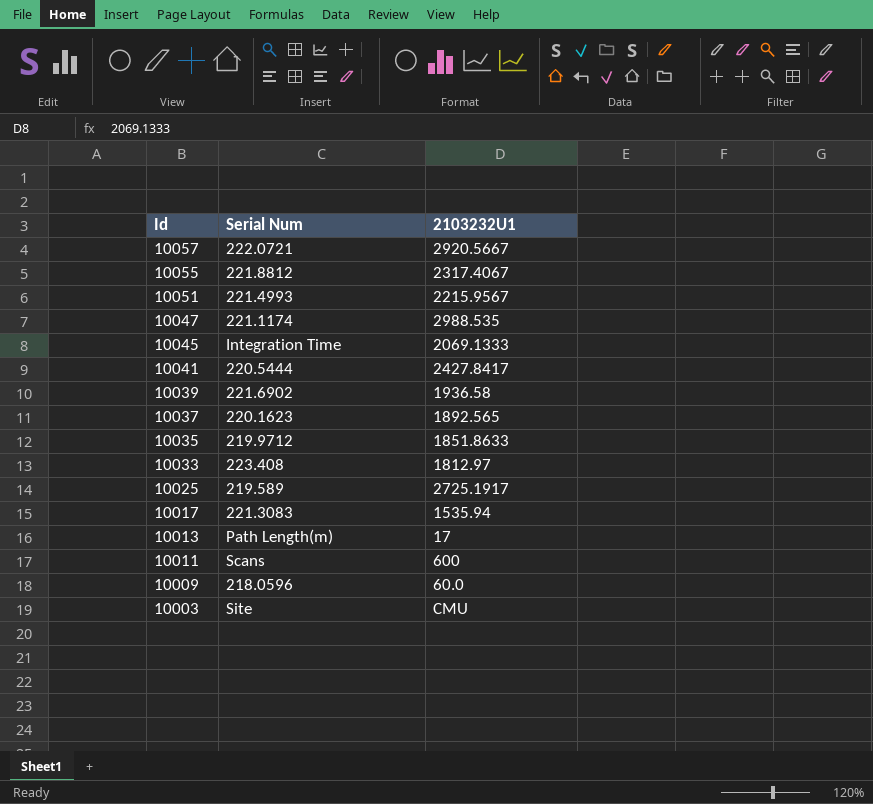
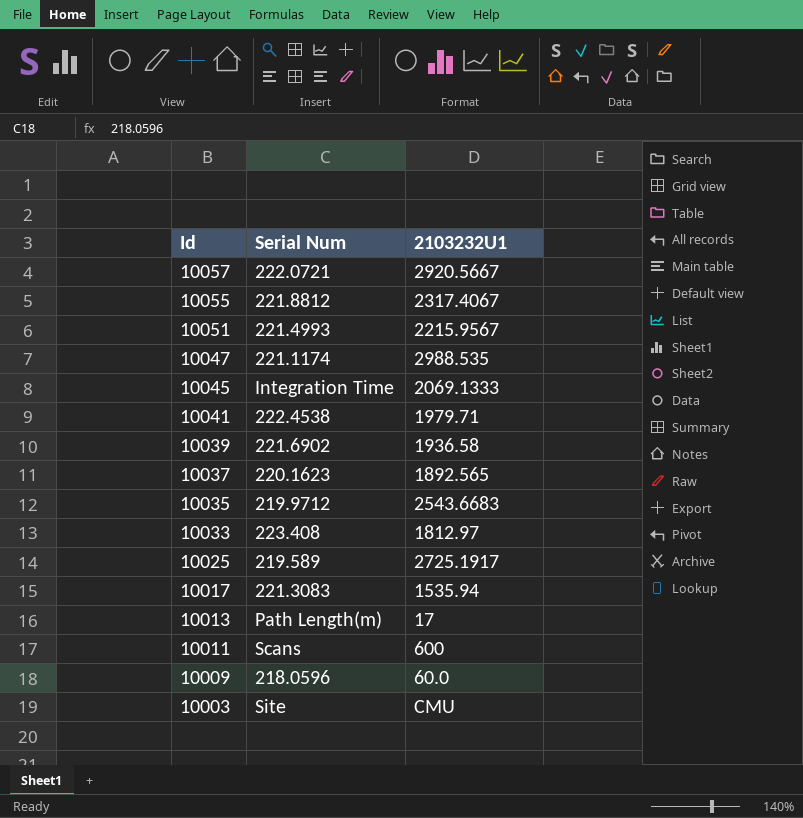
10041 | Serial Num: 220.5444 -> 222.4538
10041 | 2103232U1: 2427.8417 -> 1979.71
10035 | 2103232U1: 1851.8633 -> 2543.6683

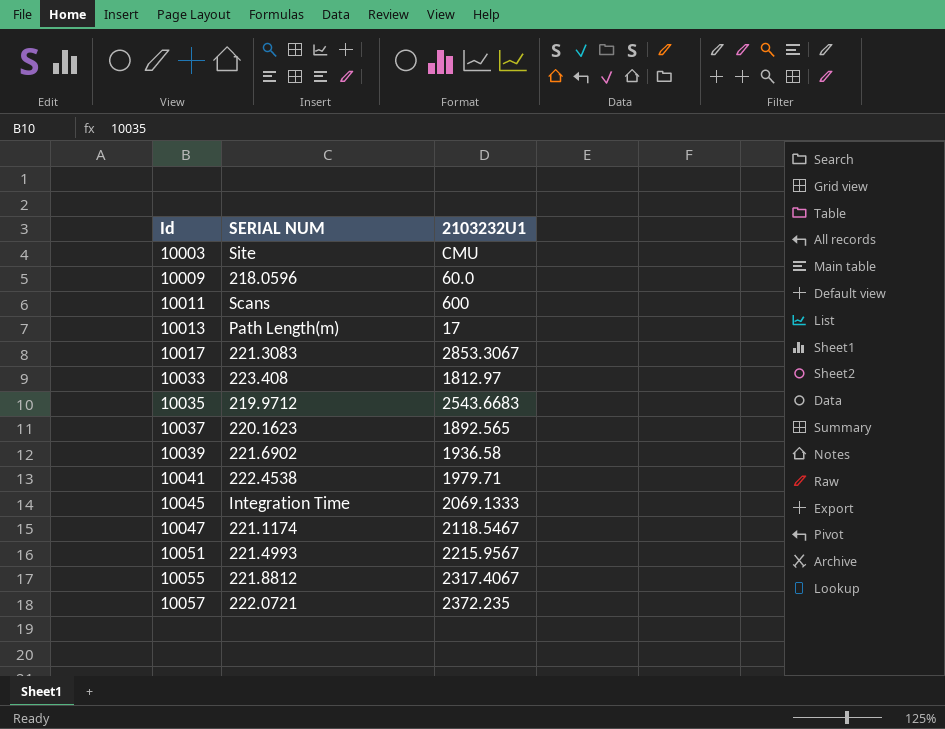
row order: Id descending -> Id ascending
column name: Serial Num -> SERIAL NUM
row 10025: 219.589 | 2725.1917 -> none
10017 | 2103232U1: 1535.94 -> 2853.3067
10047 | 2103232U1: 2988.535 -> 2118.5467
10057 | 2103232U1: 2920.5667 -> 2372.235

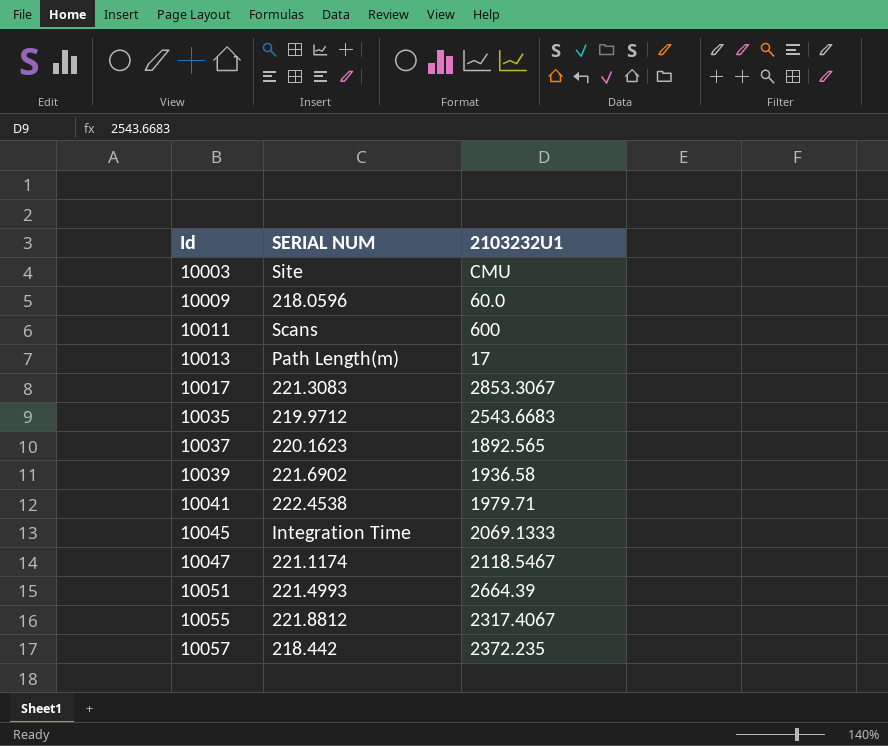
row 10033: 223.408 | 1812.97 -> none
10051 | 2103232U1: 2215.9567 -> 2664.39
10057 | SERIAL NUM: 222.0721 -> 218.442

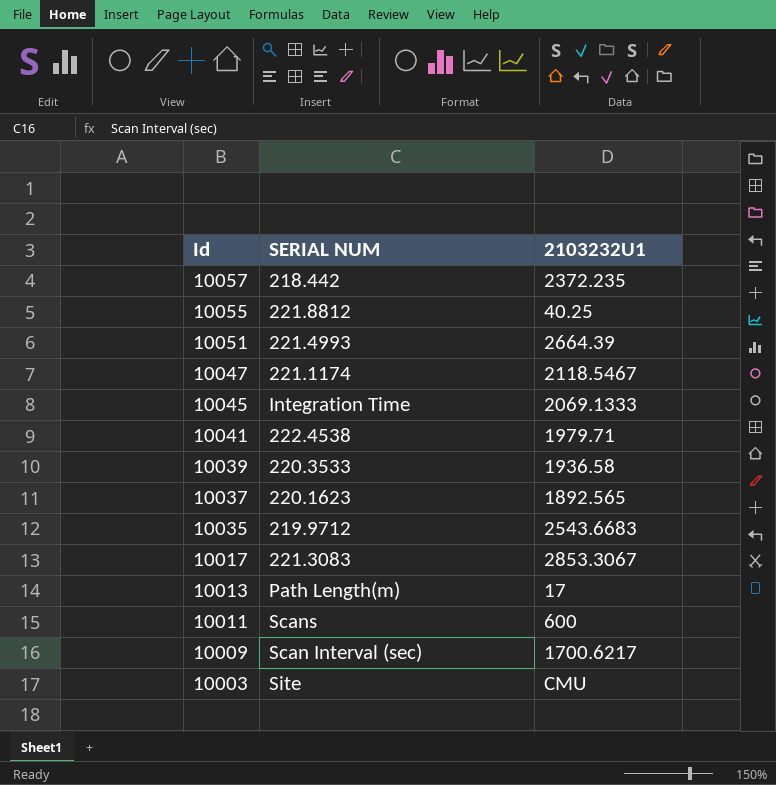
row order: Id ascending -> Id descending
10055 | 2103232U1: 2317.4067 -> 40.25
10039 | SERIAL NUM: 221.6902 -> 220.3533
10009 | SERIAL NUM: 218.0596 -> Scan Interval (sec)
10009 | 2103232U1: 60.0 -> 1700.6217

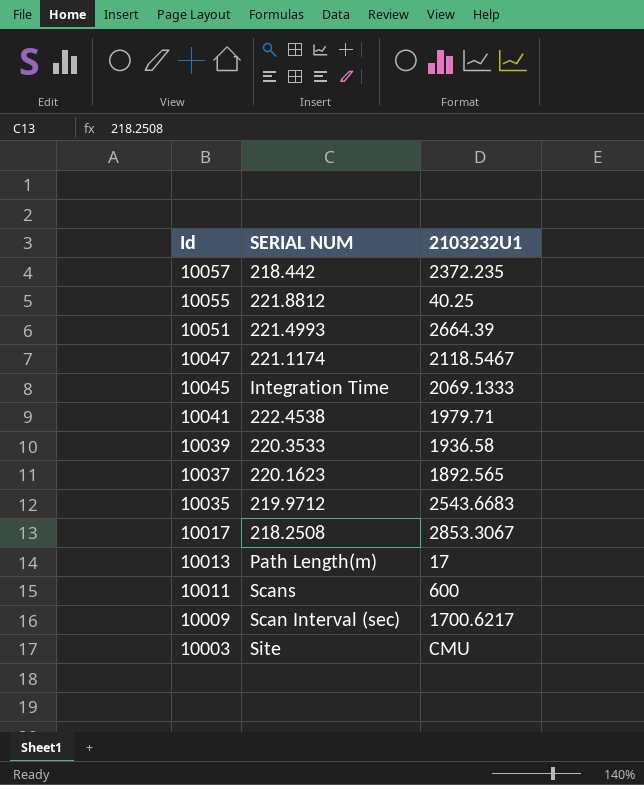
10017 | SERIAL NUM: 221.3083 -> 218.2508

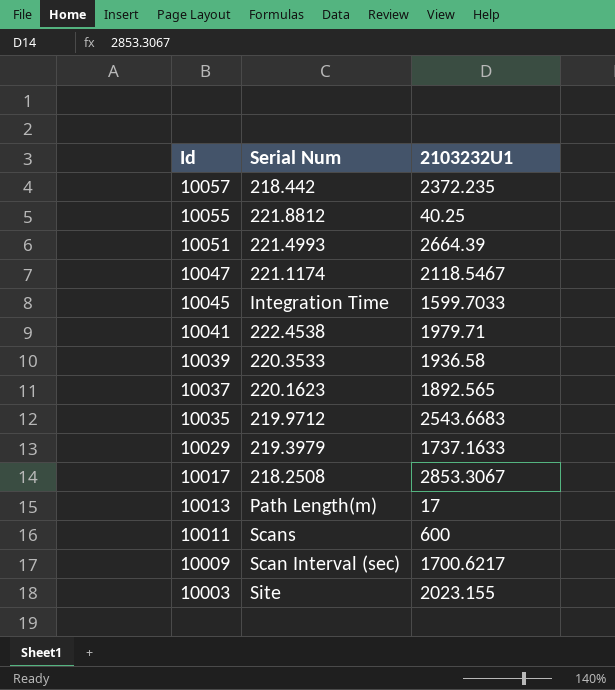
column name: SERIAL NUM -> Serial Num
10045 | 2103232U1: 2069.1333 -> 1599.7033
row 10029: none -> 219.3979 | 1737.1633
10003 | 2103232U1: CMU -> 2023.155

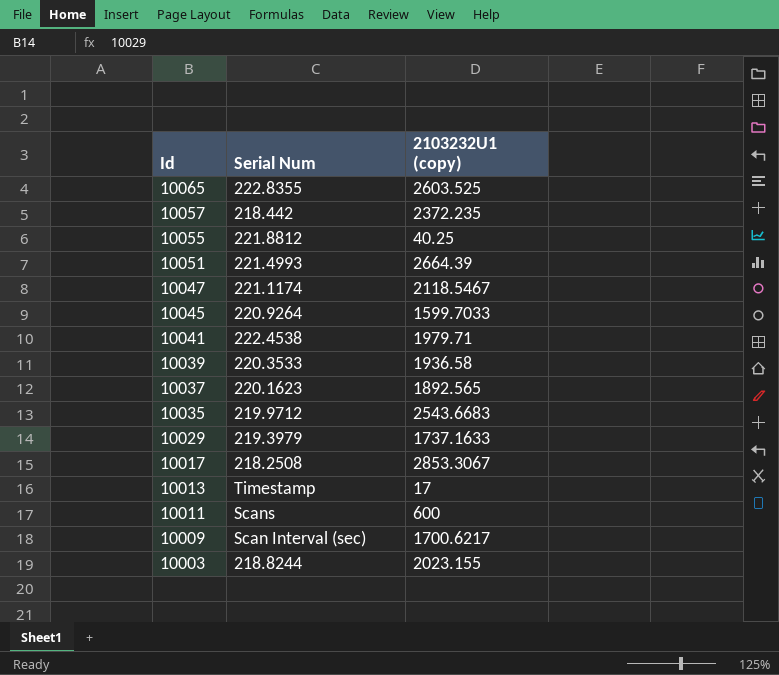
column name: 2103232U1 -> 2103232U1 (copy)
row 10065: none -> 222.8355 | 2603.525
10045 | Serial Num: Integration Time -> 220.9264
10013 | Serial Num: Path Length(m) -> Timestamp
10003 | Serial Num: Site -> 218.8244

